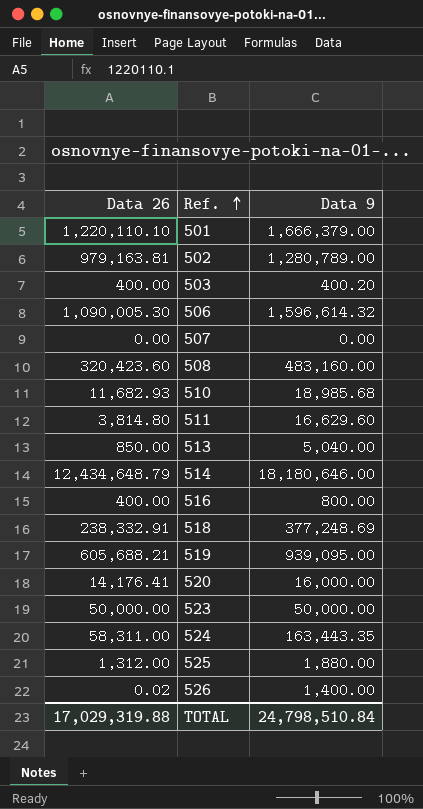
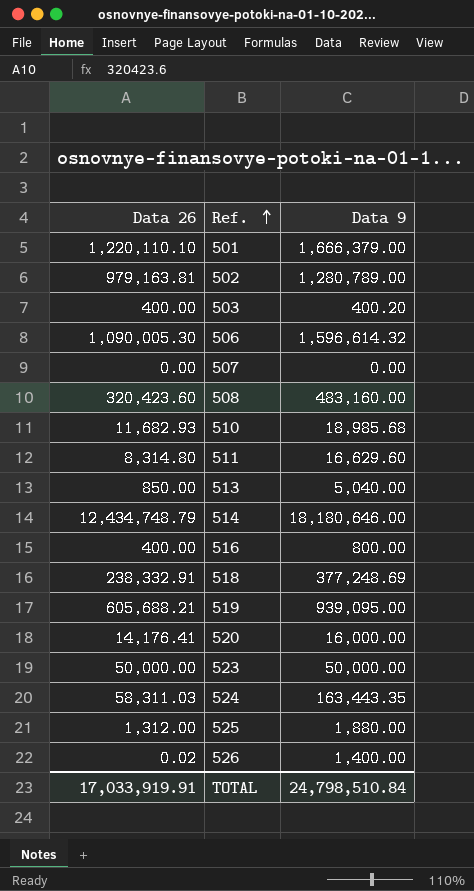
511 | Data 26: 3,814.80 -> 8,314.80
514 | Data 26: 12,434,648.79 -> 12,434,748.79
524 | Data 26: 58,311.00 -> 58,311.03
TOTAL | Data 26: 17,029,319.88 -> 17,033,919.91

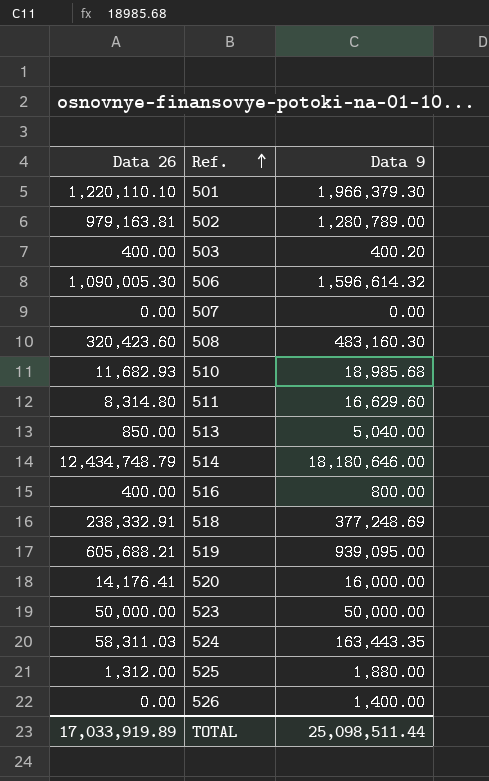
501 | Data 9: 1,666,379.00 -> 1,966,379.30
508 | Data 9: 483,160.00 -> 483,160.30
526 | Data 26: 0.02 -> 0.00
TOTAL | Data 26: 17,033,919.91 -> 17,033,919.89
TOTAL | Data 9: 24,798,510.84 -> 25,098,511.44

